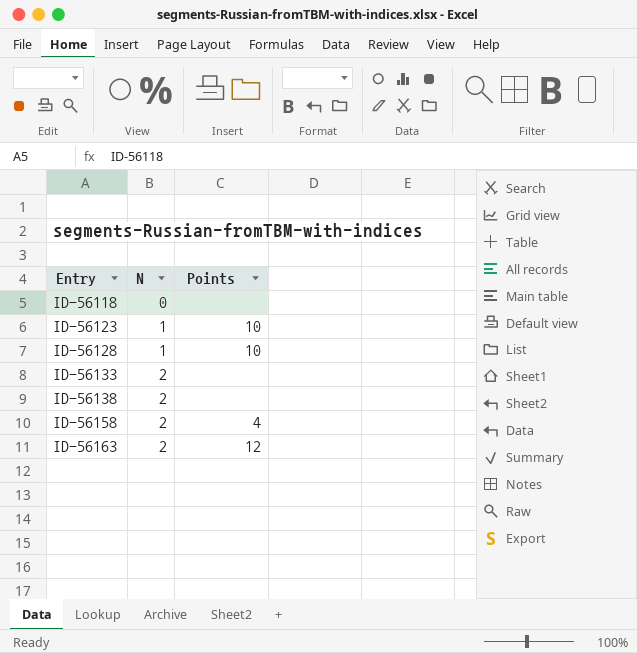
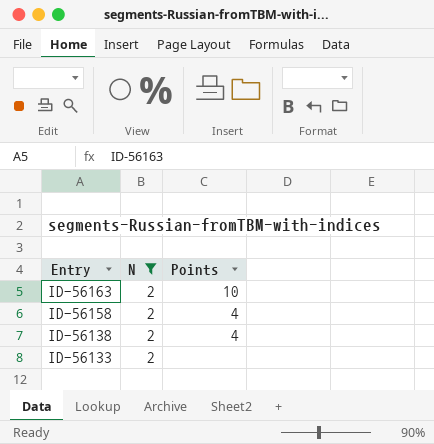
filter: none -> N = 2
row order: Entry ascending -> Entry descending
ID-56163 | Points: 12 -> 10
ID-56138 | Points: none -> 4

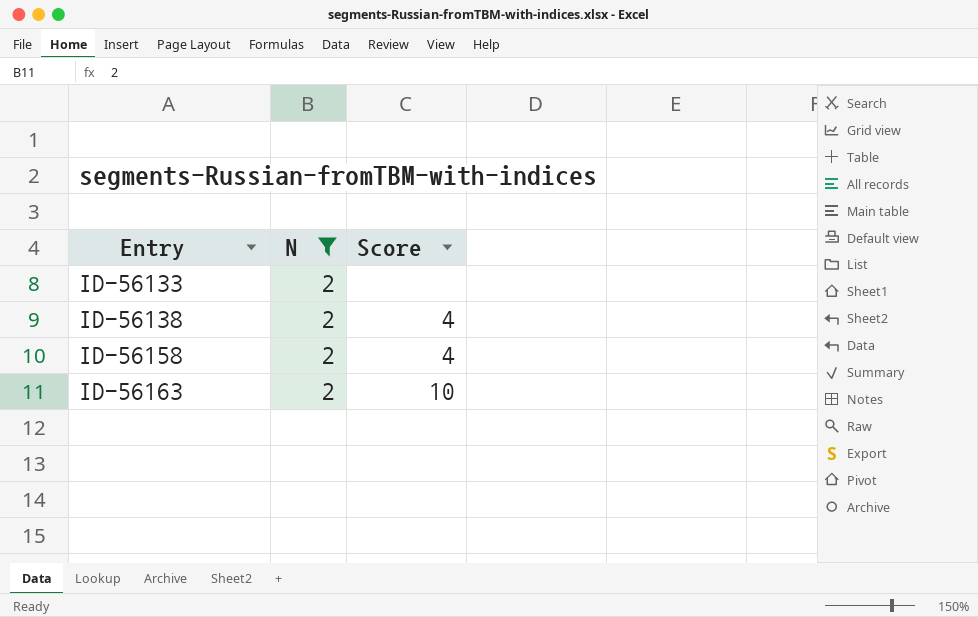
row order: Entry descending -> Entry ascending
column name: Points -> Score

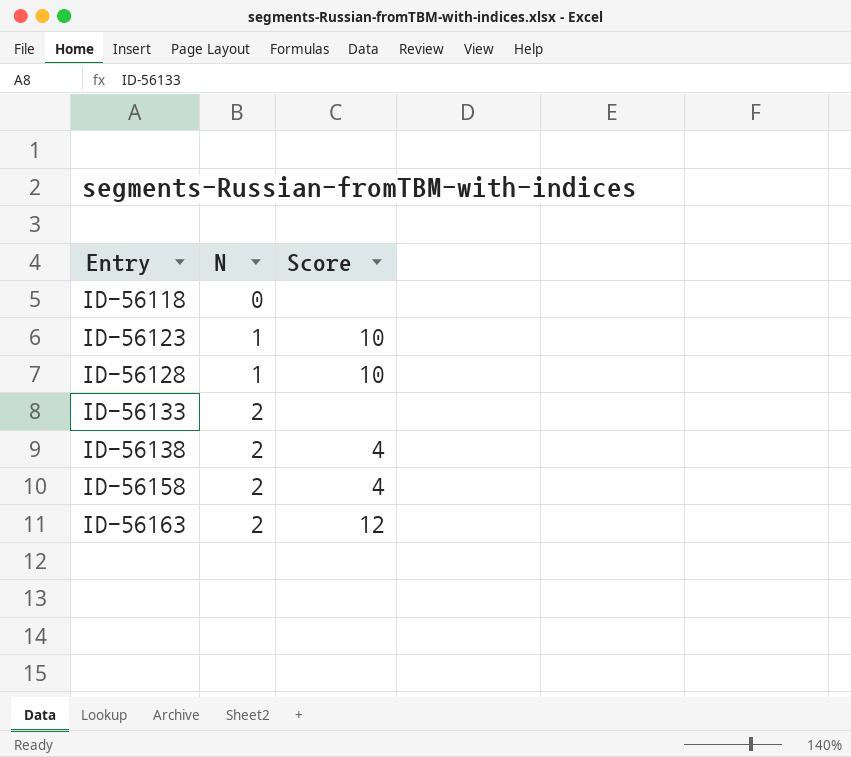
filter: N = 2 -> none
ID-56163 | Score: 10 -> 12

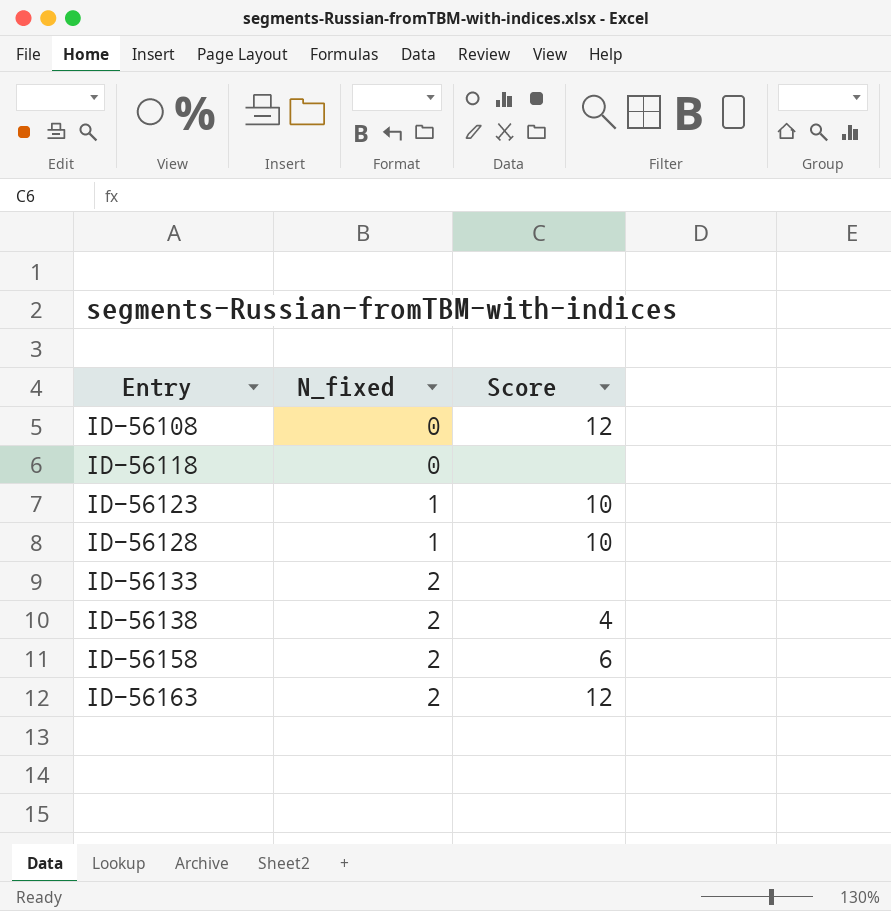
column name: N -> N_fixed
row ID-56108: none -> 0 | 12
ID-56158 | Score: 4 -> 6

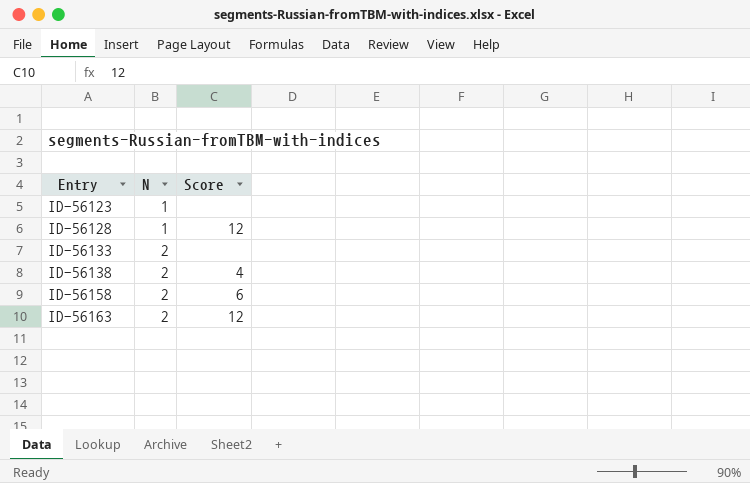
column name: N_fixed -> N
row ID-56108: 0 | 12 -> none
row ID-56118: 0 | none -> none
ID-56123 | Score: 10 -> none
ID-56128 | Score: 10 -> 12

